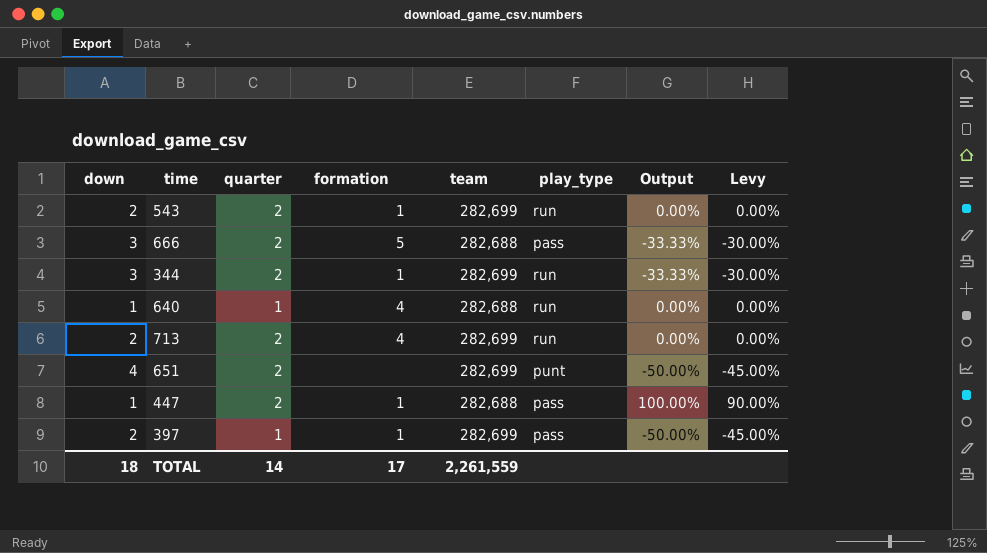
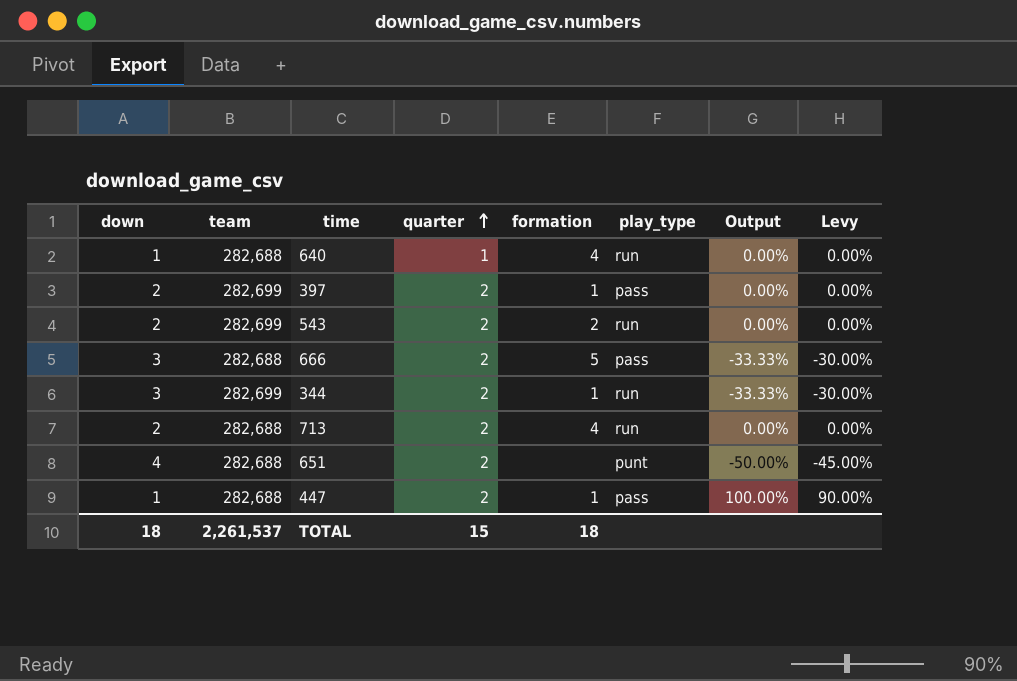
row order: none -> quarter ascending
column team | position: 5 -> 2
397 | quarter: 1 -> 2
397 | Output: -50.00% -> 0.00%
397 | Levy: -45.00% -> 0.00%
543 | formation: 1 -> 2
713 | team: 282,699 -> 282,688
651 | team: 282,699 -> 282,688
TOTAL | team: 2,261,559 -> 2,261,537
TOTAL | quarter: 14 -> 15
TOTAL | formation: 17 -> 18

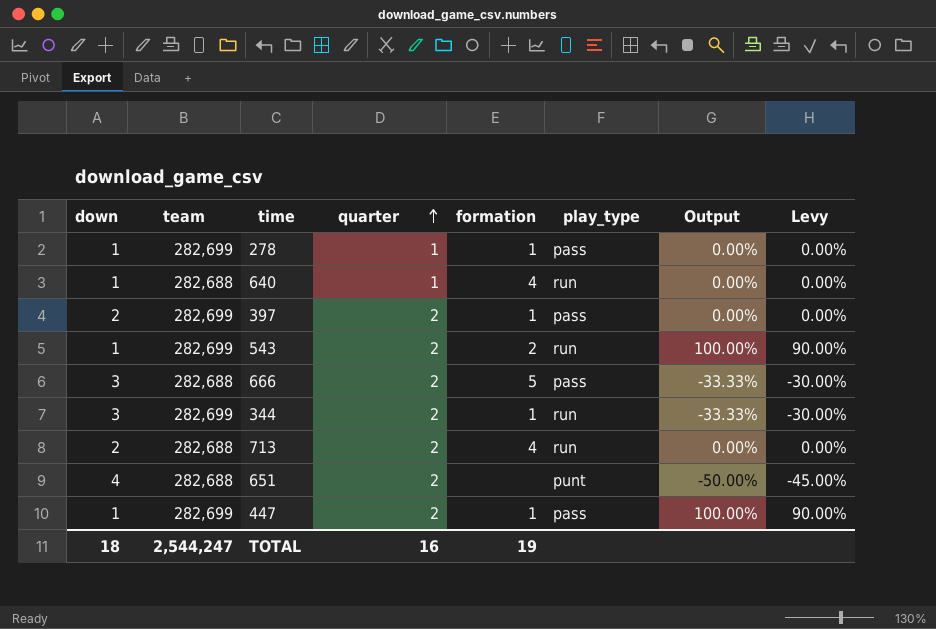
row 278: none -> 1 | 282,699 | 1 | 1 | pass | 0.00% | 0.00%
543 | down: 2 -> 1
543 | Output: 0.00% -> 100.00%
543 | Levy: 0.00% -> 90.00%
447 | team: 282,688 -> 282,699
TOTAL | team: 2,261,537 -> 2,544,247
TOTAL | quarter: 15 -> 16
TOTAL | formation: 18 -> 19

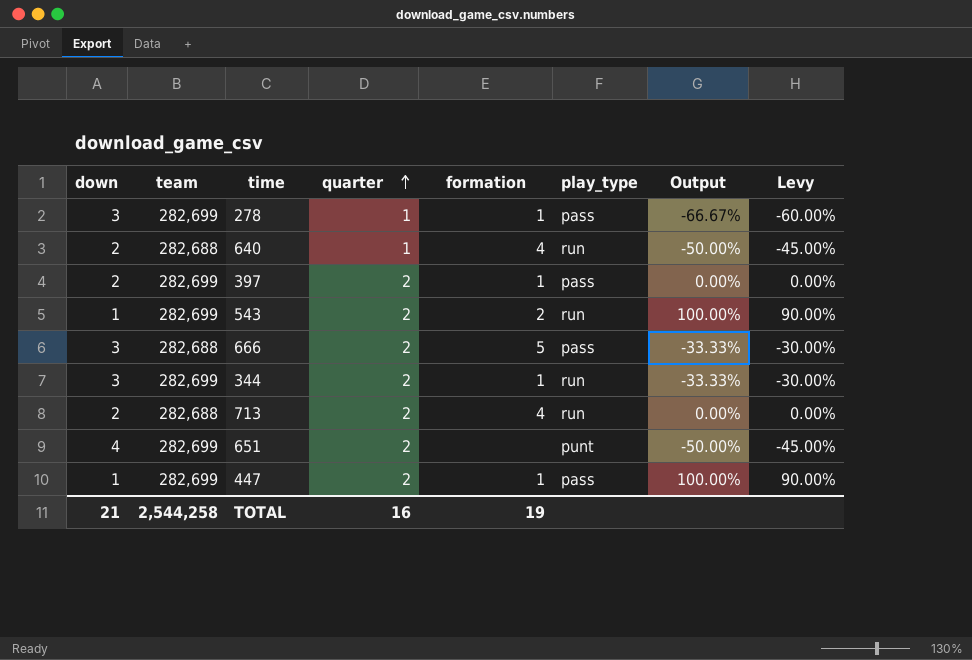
278 | down: 1 -> 3
278 | Output: 0.00% -> -66.67%
278 | Levy: 0.00% -> -60.00%
640 | down: 1 -> 2
640 | Output: 0.00% -> -50.00%
640 | Levy: 0.00% -> -45.00%
651 | team: 282,688 -> 282,699
TOTAL | down: 18 -> 21
TOTAL | team: 2,544,247 -> 2,544,258

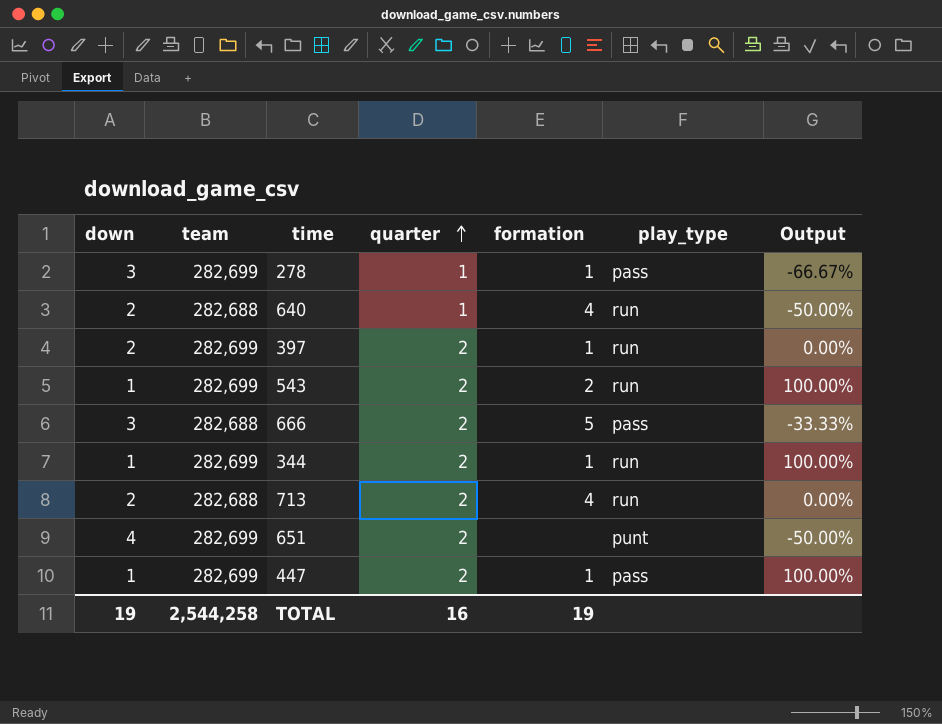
column Levy | formula: [Output] * 0.9 -> none
397 | play_type: pass -> run
344 | down: 3 -> 1
344 | Output: -33.33% -> 100.00%
TOTAL | down: 21 -> 19

